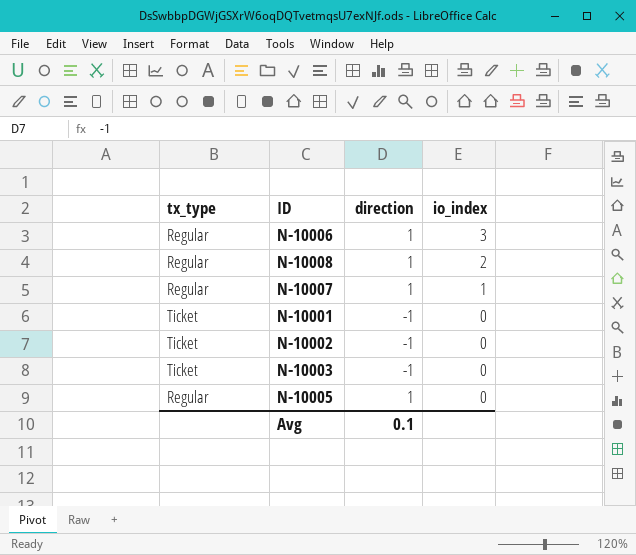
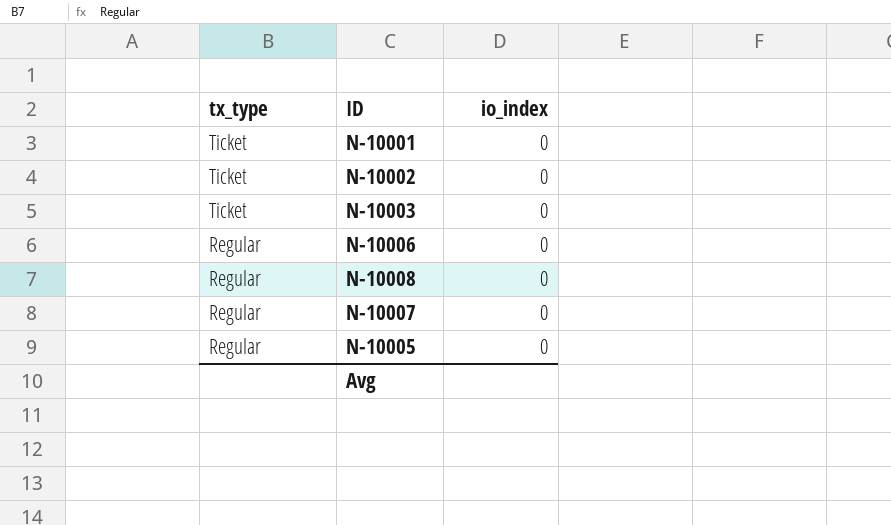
row order: io_index descending -> tx_type descending
column direction | position: 3 -> none
N-10006 | io_index: 3 -> 0
N-10008 | io_index: 2 -> 0
N-10007 | io_index: 1 -> 0

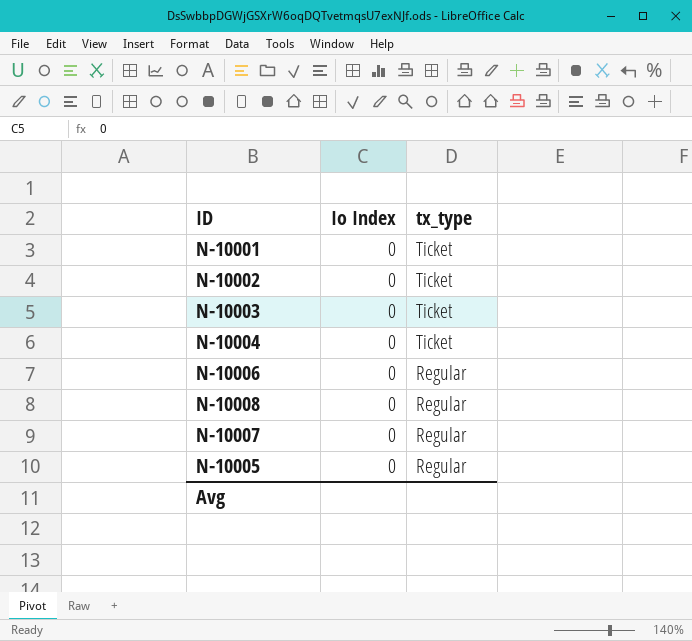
column name: io_index -> Io Index
column tx_type | position: 1 -> 3
row N-10004: none -> 0 | Ticket

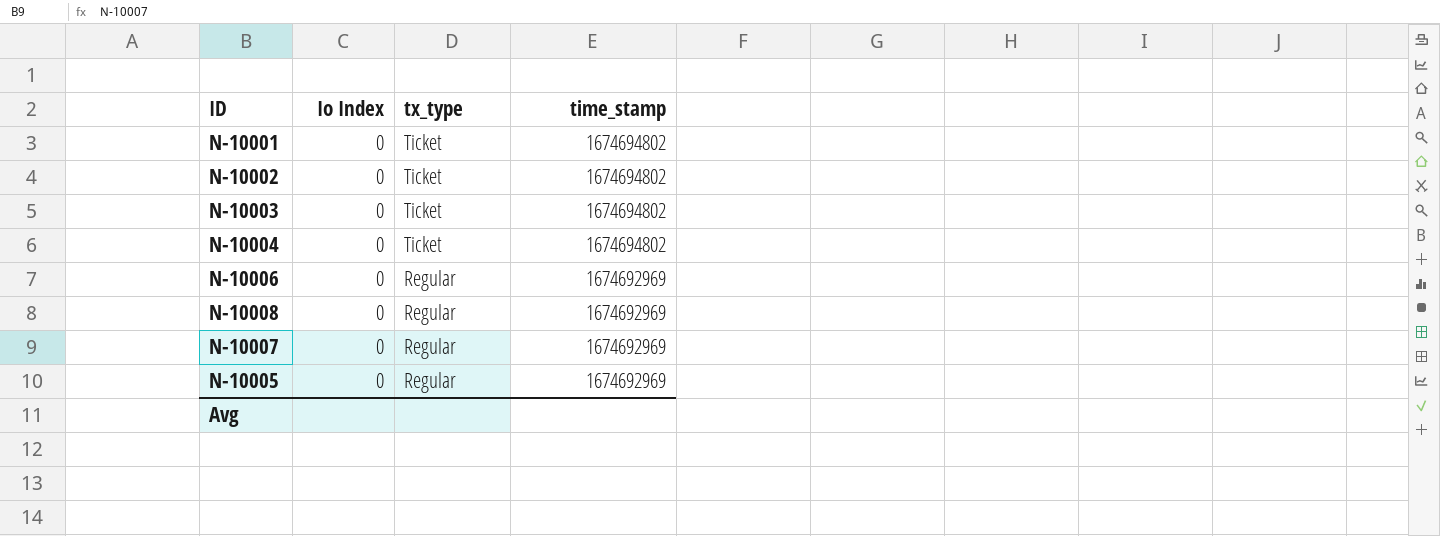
column time_stamp | position: none -> 4

